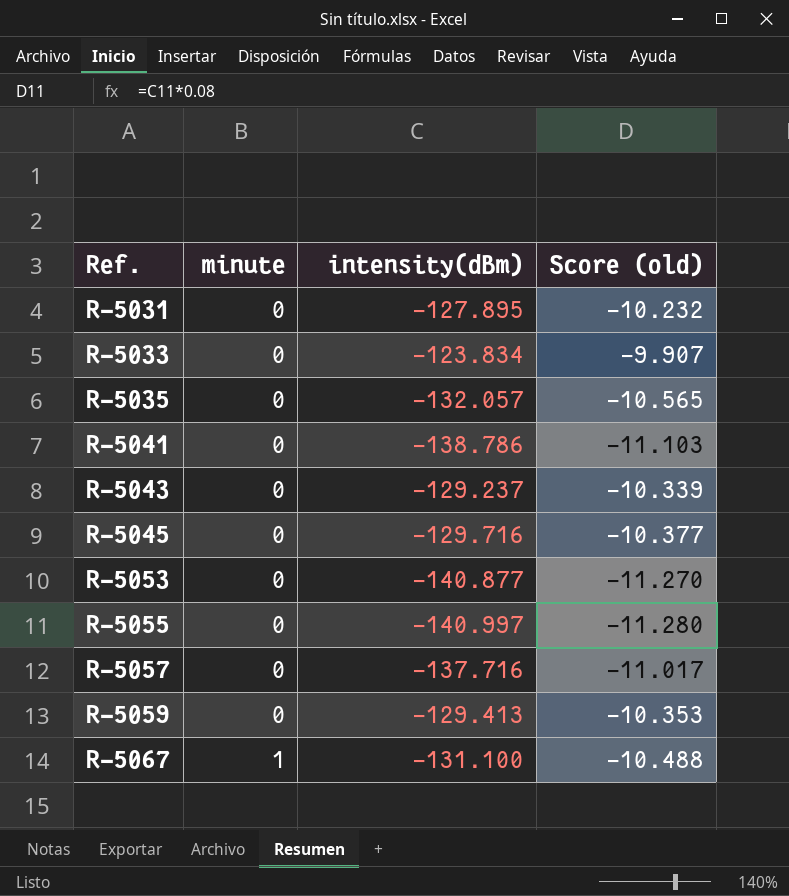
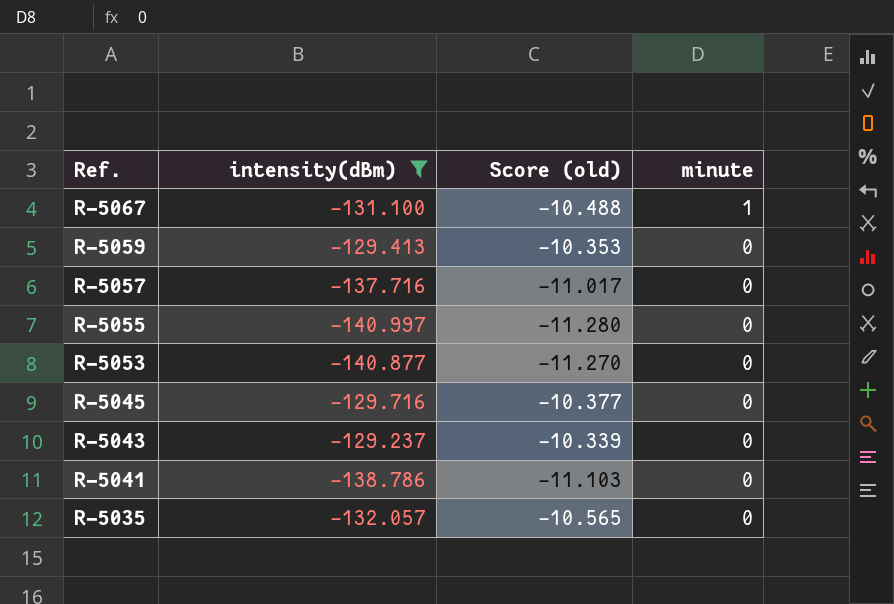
filter: none -> intensity(dBm) <= -129.237
row order: Ref. ascending -> Ref. descending
column minute | position: 2 -> 4

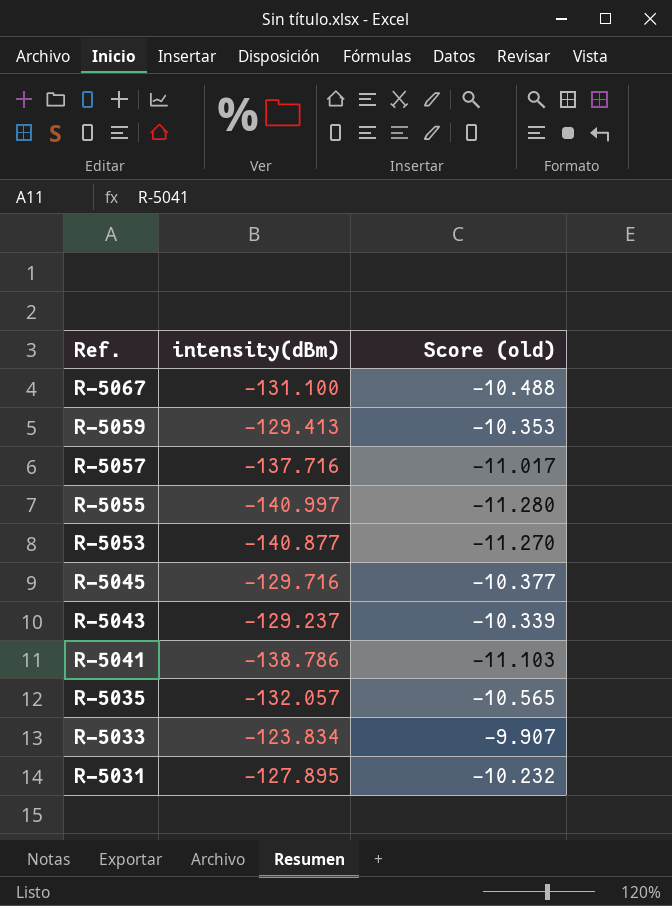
filter: intensity(dBm) <= -129.237 -> none
column minute | position: 4 -> none

